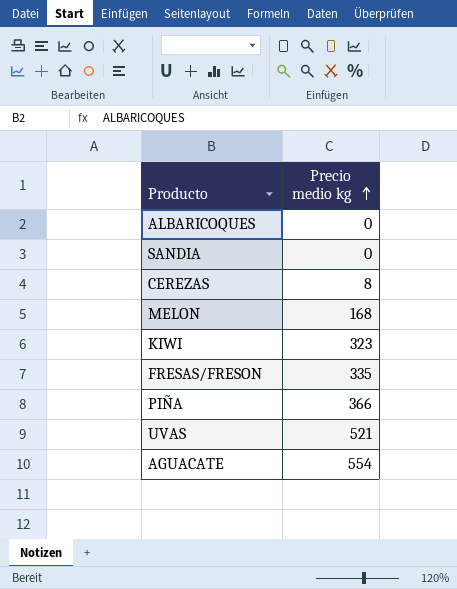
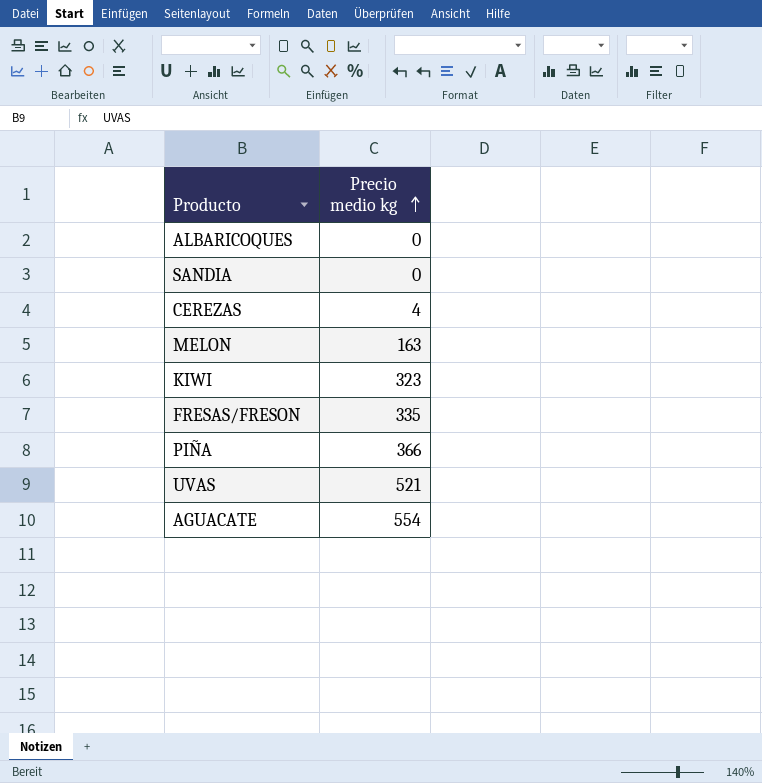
CEREZAS | Precio medio kg: 8 -> 4
MELON | Precio medio kg: 168 -> 163

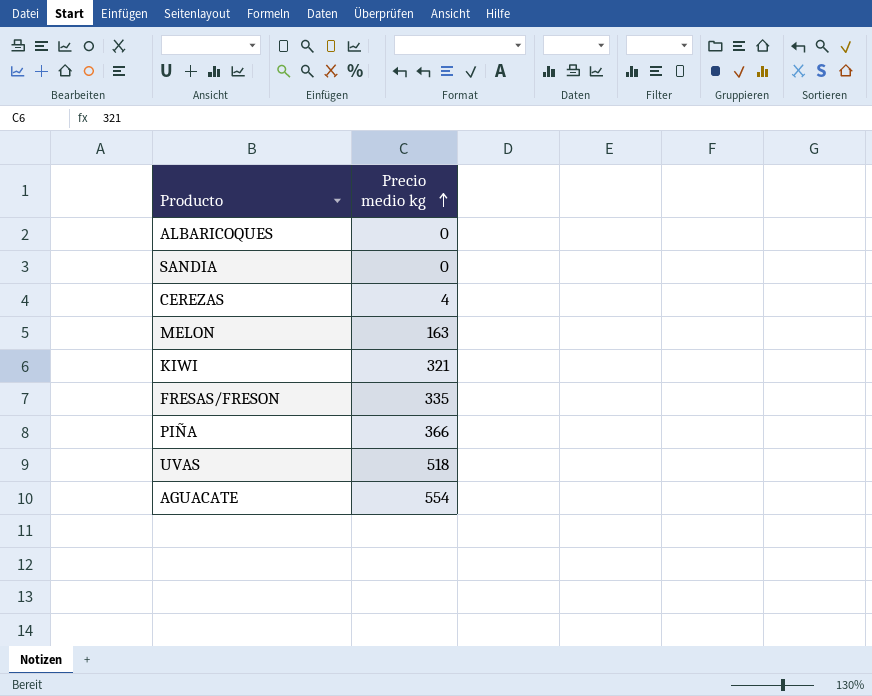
KIWI | Precio medio kg: 323 -> 321
UVAS | Precio medio kg: 521 -> 518

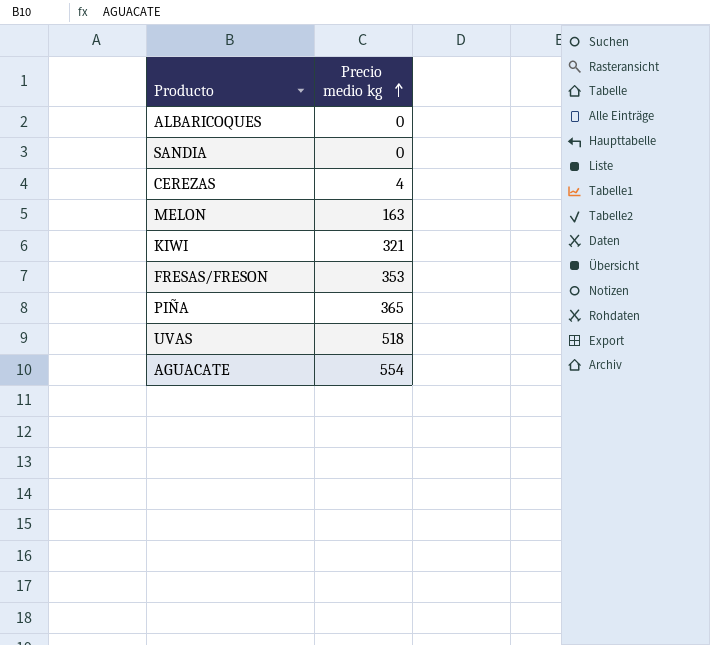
FRESAS/FRESON | Precio medio kg: 335 -> 353
PIÑA | Precio medio kg: 366 -> 365

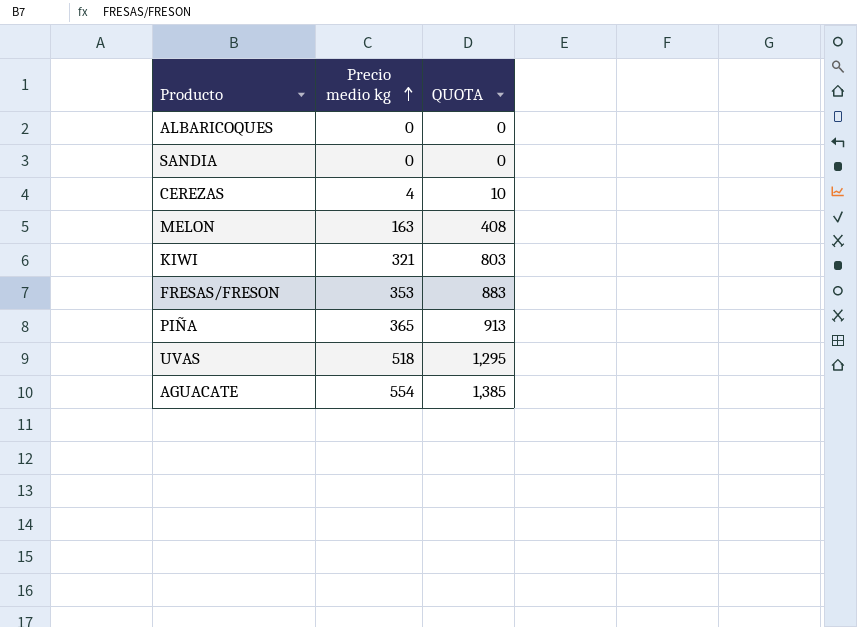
column QUOTA | formula: none -> [Precio medio kg] * 2.5

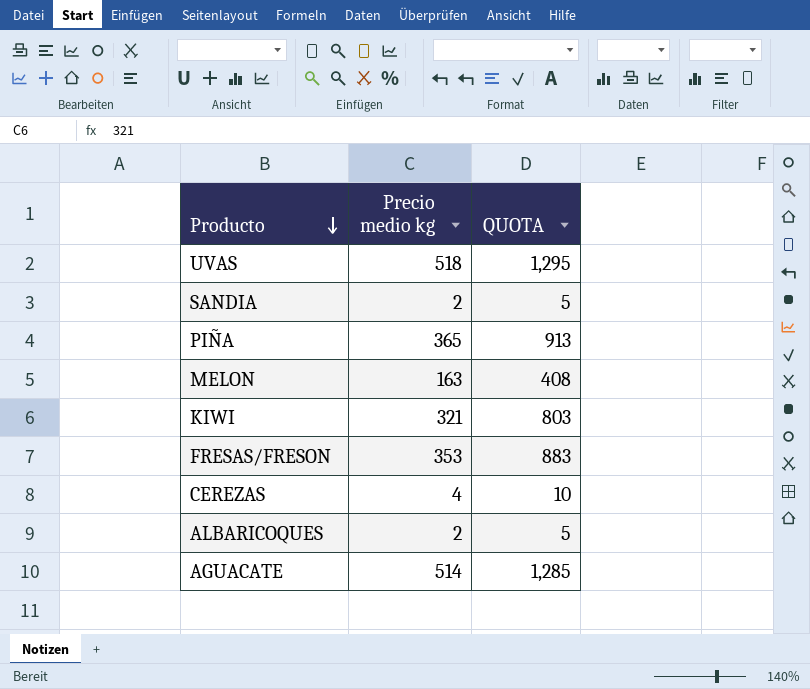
row order: Precio medio kg ascending -> Producto descending
SANDIA | Precio medio kg: 0 -> 2
SANDIA | QUOTA: 0 -> 5
ALBARICOQUES | Precio medio kg: 0 -> 2
ALBARICOQUES | QUOTA: 0 -> 5
AGUACATE | Precio medio kg: 554 -> 514
AGUACATE | QUOTA: 1,385 -> 1,285

